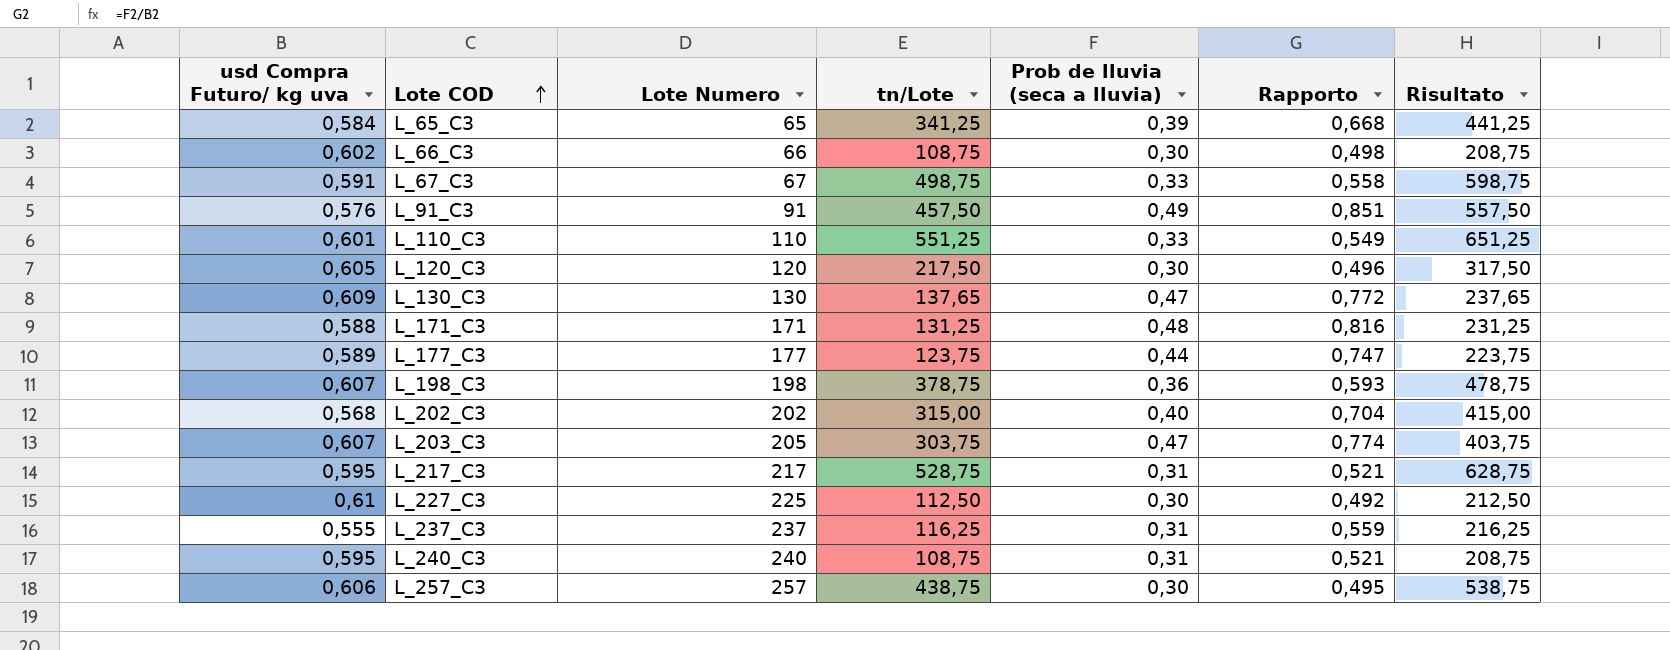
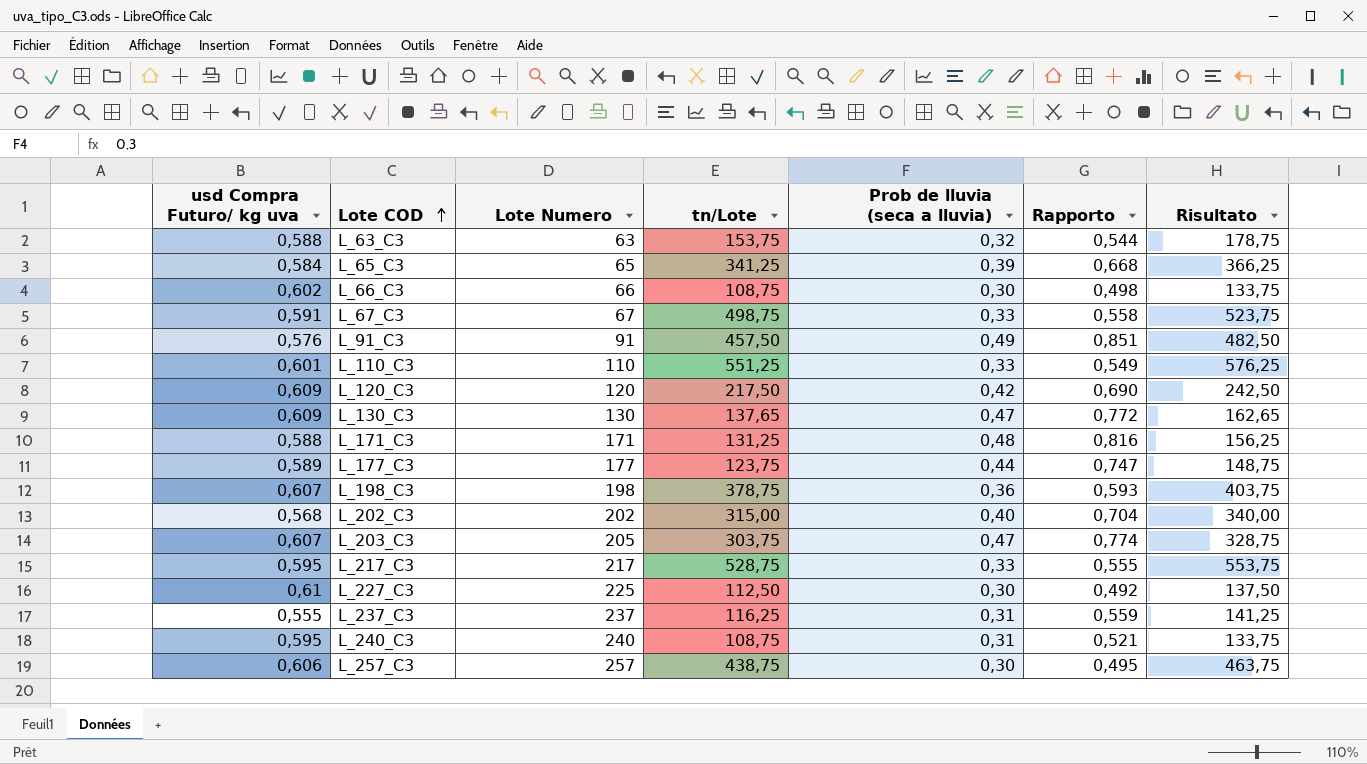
column Risultato | formula: [tn/Lote] + 100 -> [tn/Lote] + 25
row L_63_C3: none -> 0,588 | 63 | 153,75 | 0,32 | 0,544 | 178,75
L_120_C3 | usd Compra Futuro/ kg uva: 0,605 -> 0,609
L_120_C3 | Prob de lluvia (seca a lluvia): 0,30 -> 0,42
L_120_C3 | Rapporto: 0,496 -> 0,690
L_217_C3 | Prob de lluvia (seca a lluvia): 0,31 -> 0,33
L_217_C3 | Rapporto: 0,521 -> 0,555

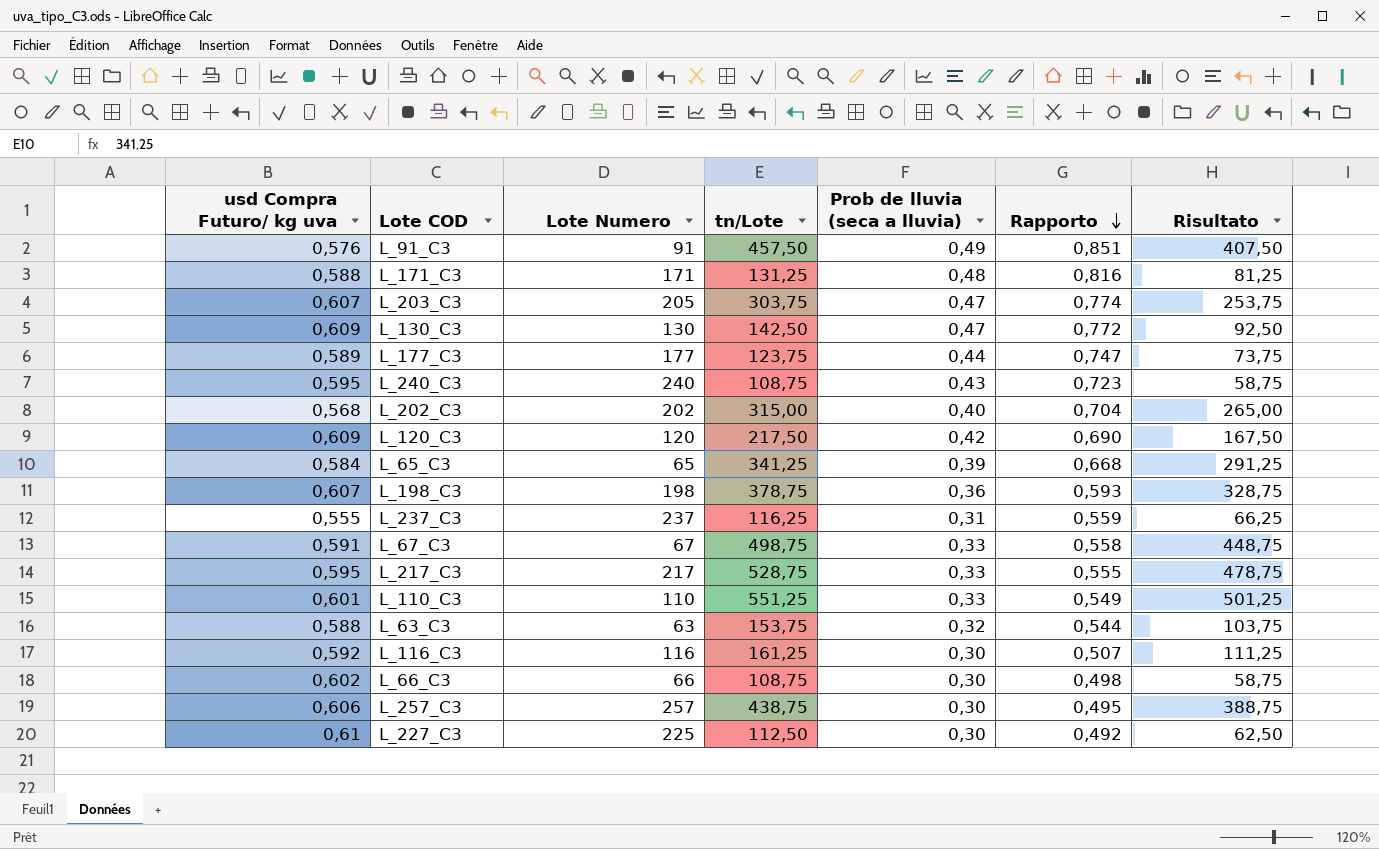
row order: Lote COD ascending -> Rapporto descending
column Risultato | formula: [tn/Lote] + 25 -> [tn/Lote] - 50
L_130_C3 | tn/Lote: 137,65 -> 142,50
L_240_C3 | Prob de lluvia (seca a lluvia): 0,31 -> 0,43
L_240_C3 | Rapporto: 0,521 -> 0,723
row L_116_C3: none -> 0,592 | 116 | 161,25 | 0,30 | 0,507 | 111,25

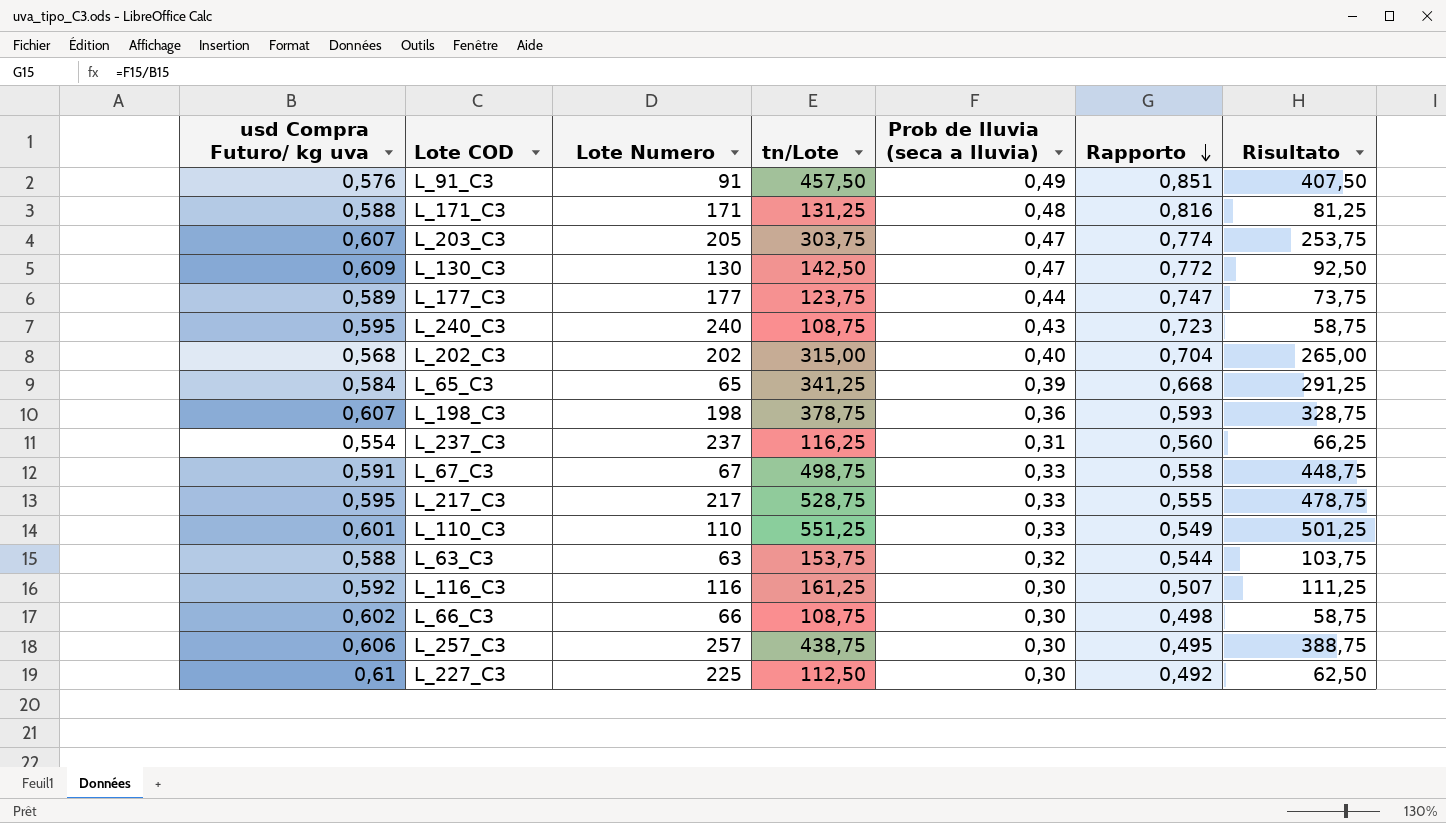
row L_120_C3: 0,609 | 120 | 217,50 | 0,42 | 0,690 | 167,50 -> none
L_237_C3 | usd Compra Futuro/ kg uva: 0,555 -> 0,554
L_237_C3 | Rapporto: 0,559 -> 0,560

